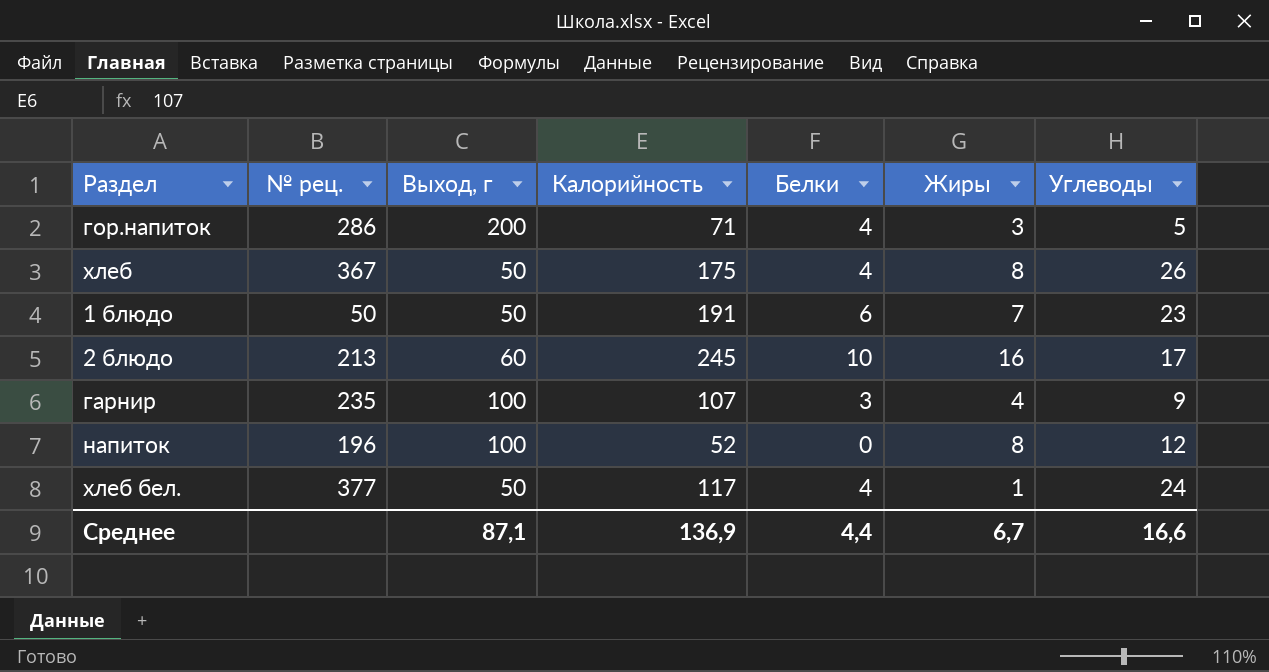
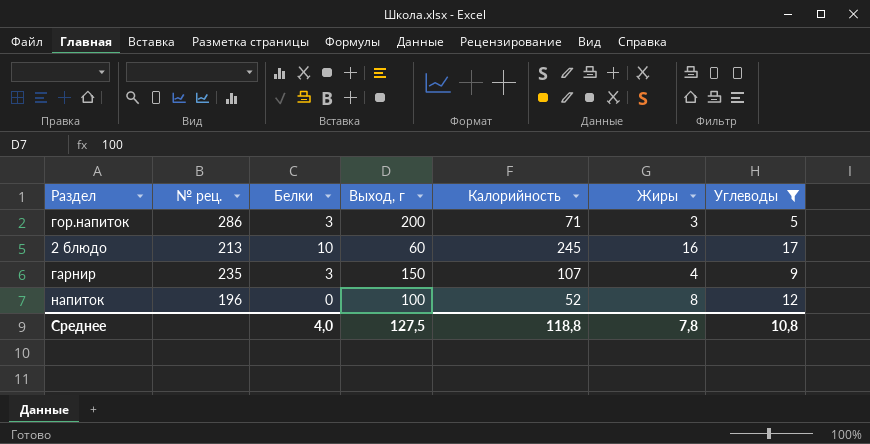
filter: none -> Углеводы <= 17
column Белки | position: 5 -> 3
гор.напиток | Белки: 4 -> 3
гарнир | Выход, г: 100 -> 150
Среднее | Белки: 4,4 -> 4,0
Среднее | Выход, г: 87,1 -> 127,5
Среднее | Калорийность: 136,9 -> 118,8
Среднее | Жиры: 6,7 -> 7,8
Среднее | Углеводы: 16,6 -> 10,8

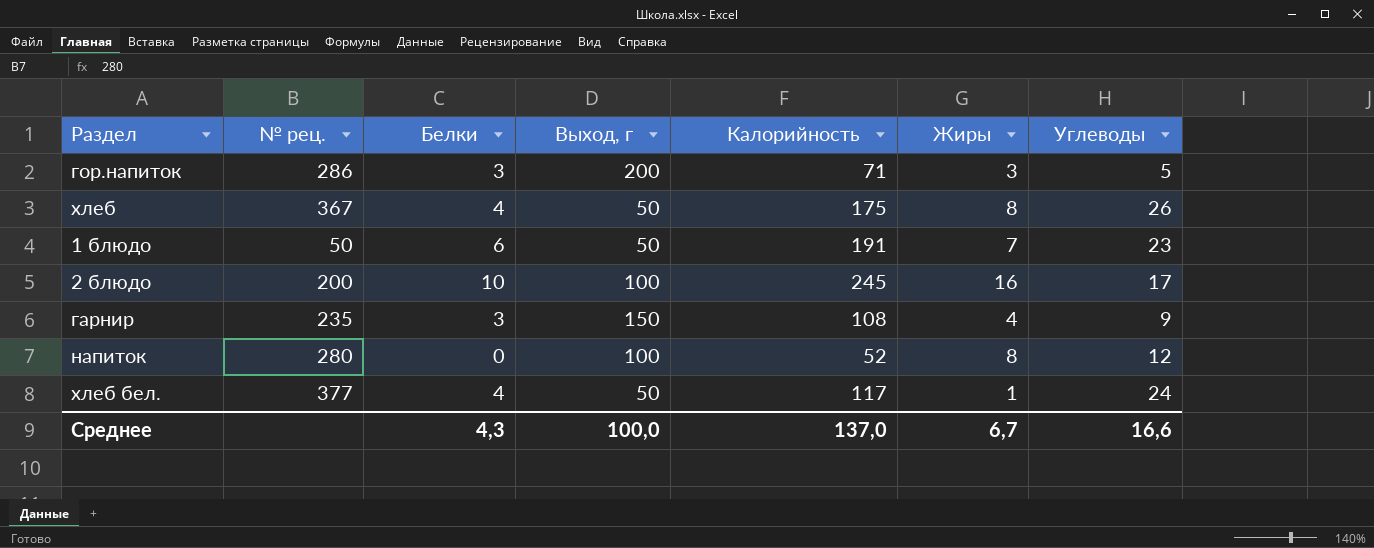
filter: Углеводы <= 17 -> none
2 блюдо | № рец.: 213 -> 200
2 блюдо | Выход, г: 60 -> 100
гарнир | Калорийность: 107 -> 108
напиток | № рец.: 196 -> 280
Среднее | Белки: 4,0 -> 4,3
Среднее | Выход, г: 127,5 -> 100,0
Среднее | Калорийность: 118,8 -> 137,0
Среднее | Жиры: 7,8 -> 6,7
Среднее | Углеводы: 10,8 -> 16,6

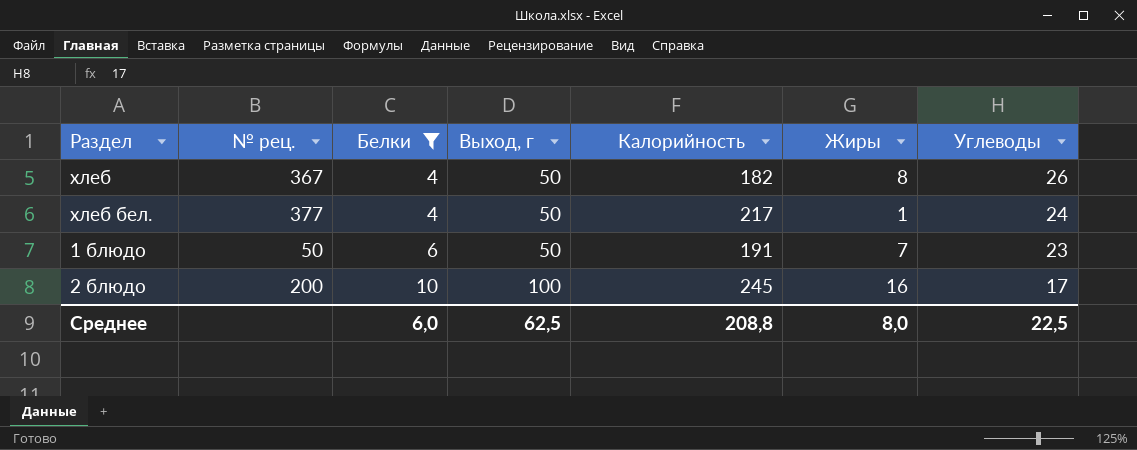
filter: none -> Белки >= 4
row order: none -> Белки ascending
хлеб | Калорийность: 175 -> 182
хлеб бел. | Калорийность: 117 -> 217
Среднее | Белки: 4,3 -> 6,0
Среднее | Выход, г: 100,0 -> 62,5
Среднее | Калорийность: 137,0 -> 208,8
Среднее | Жиры: 6,7 -> 8,0
Среднее | Углеводы: 16,6 -> 22,5

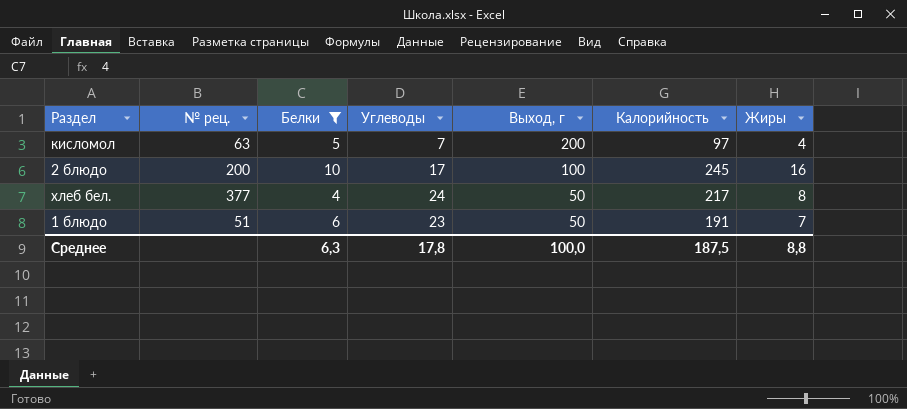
row order: Белки ascending -> Выход, г descending
column Углеводы | position: 7 -> 4
row хлеб: 367 | 4 | 50 | 182 | 8 | 26 -> none
row кисломол: none -> 63 | 5 | 7 | 200 | 97 | 4
хлеб бел. | Жиры: 1 -> 8
1 блюдо | № рец.: 50 -> 51
Среднее | Белки: 6,0 -> 6,3
Среднее | Углеводы: 22,5 -> 17,8
Среднее | Выход, г: 62,5 -> 100,0
Среднее | Калорийность: 208,8 -> 187,5
Среднее | Жиры: 8,0 -> 8,8

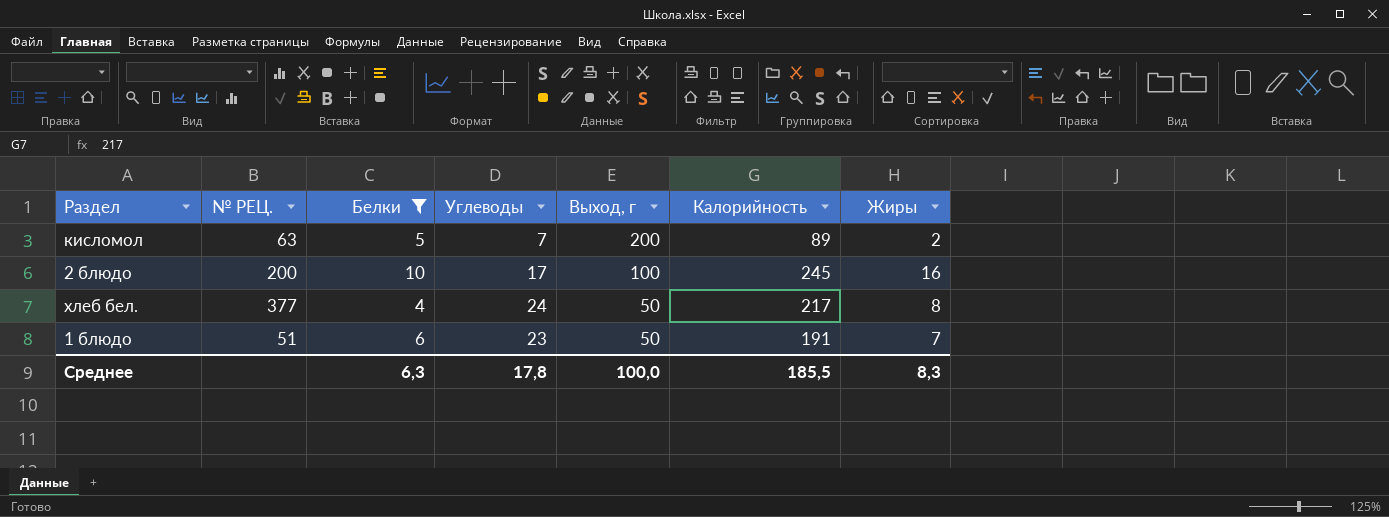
column name: № рец. -> № РЕЦ.
кисломол | Калорийность: 97 -> 89
кисломол | Жиры: 4 -> 2
Среднее | Калорийность: 187,5 -> 185,5
Среднее | Жиры: 8,8 -> 8,3

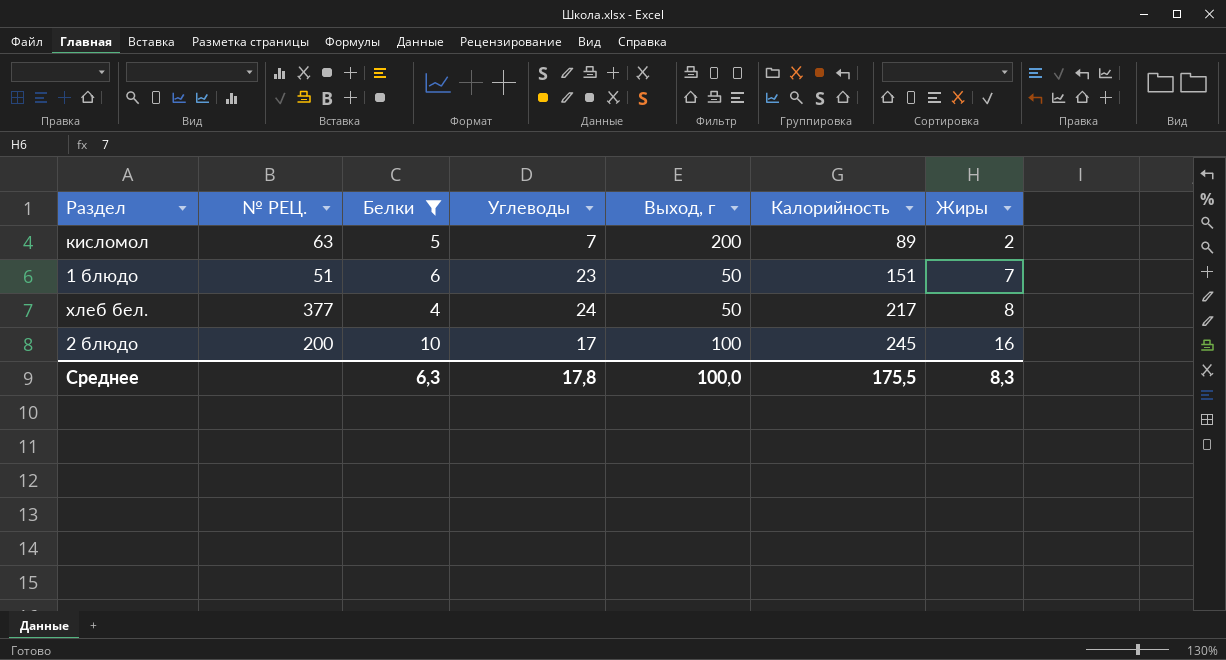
row order: Выход, г descending -> Калорийность ascending
1 блюдо | Калорийность: 191 -> 151
Среднее | Калорийность: 185,5 -> 175,5

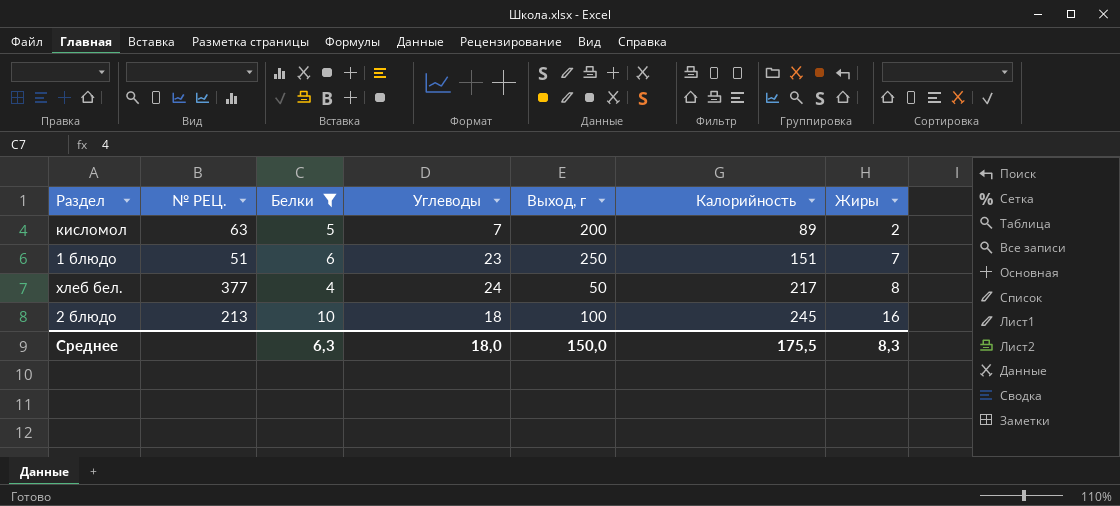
1 блюдо | Выход, г: 50 -> 250
2 блюдо | № РЕЦ.: 200 -> 213
2 блюдо | Углеводы: 17 -> 18
Среднее | Углеводы: 17,8 -> 18,0
Среднее | Выход, г: 100,0 -> 150,0

